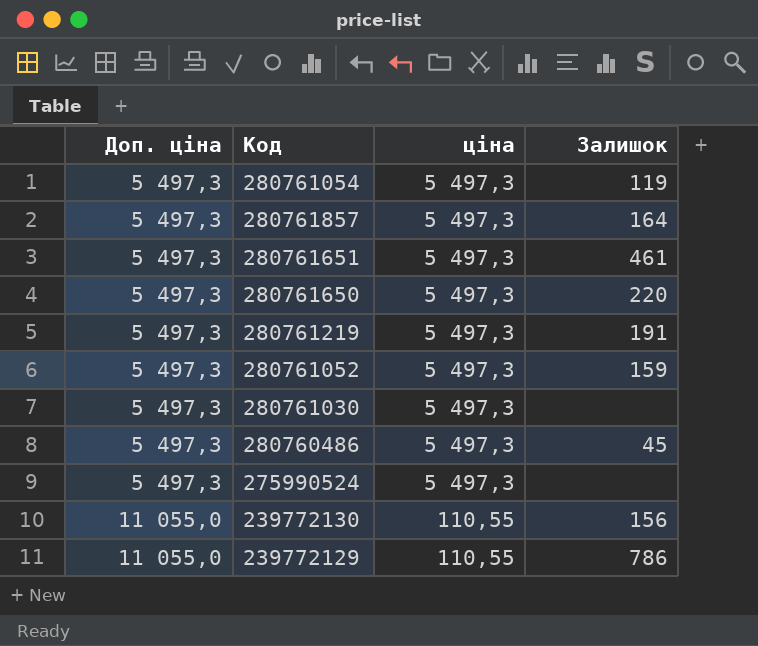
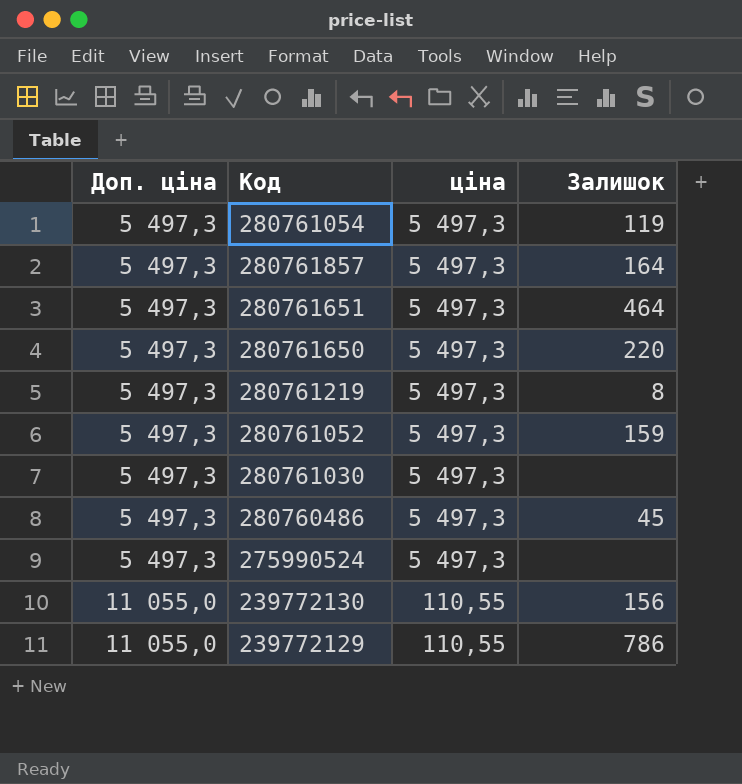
280761651 | Залишок: 461 -> 464
280761219 | Залишок: 191 -> 8

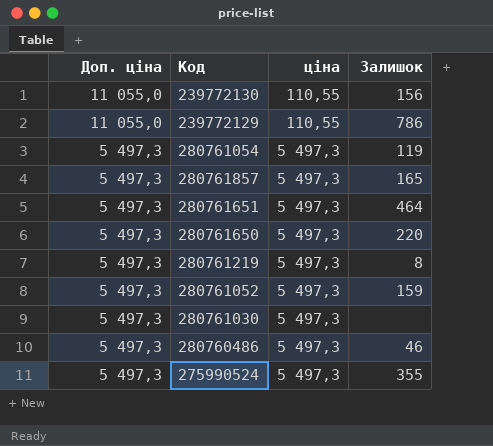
row order: Доп. ціна ascending -> Доп. ціна descending
280761857 | Залишок: 164 -> 165
280760486 | Залишок: 45 -> 46
275990524 | Залишок: none -> 355

